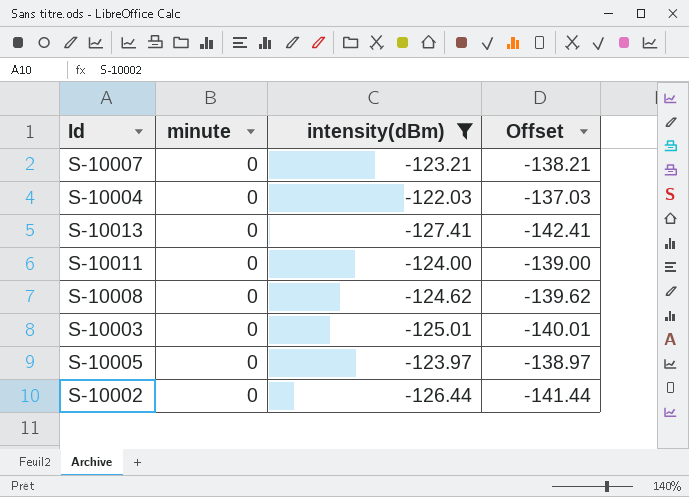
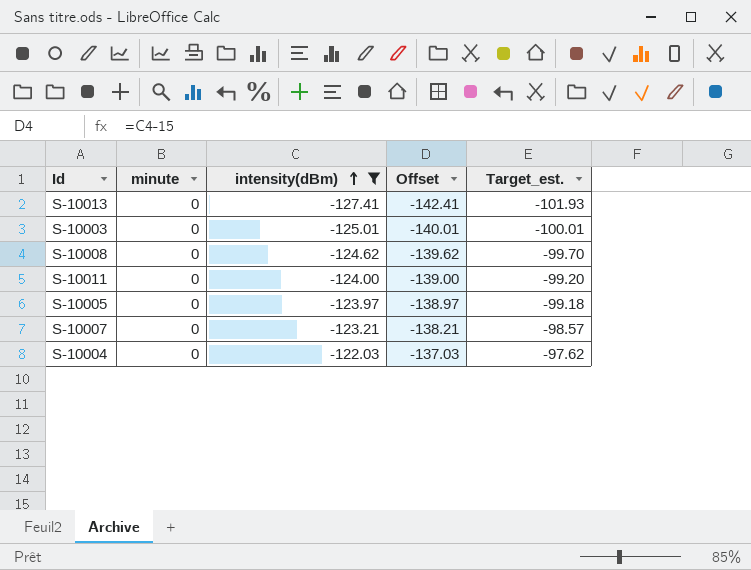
row order: none -> intensity(dBm) ascending
column Target_est. | formula: none -> [intensity(dBm)] * 0.8
row S-10002: 0 | -126.44 | -141.44 -> none

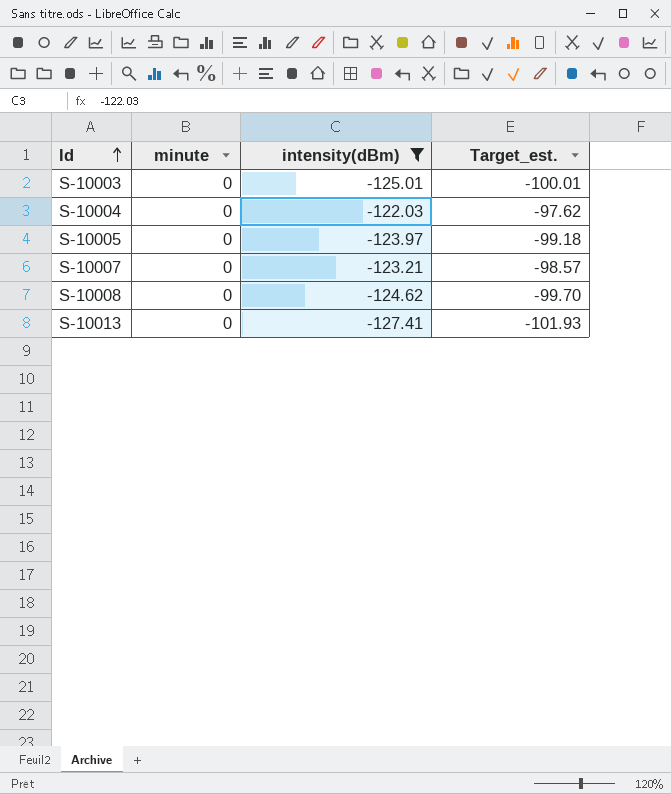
row order: intensity(dBm) ascending -> Id ascending
column Offset | formula: [intensity(dBm)] - 15 -> none
row S-10011: 0 | -124.00 | -139.00 | -99.20 -> none

